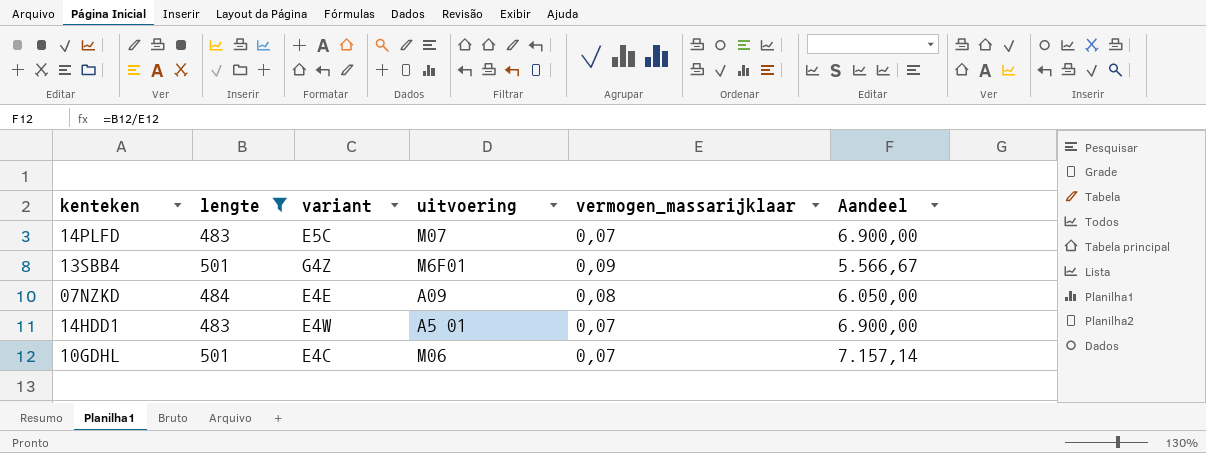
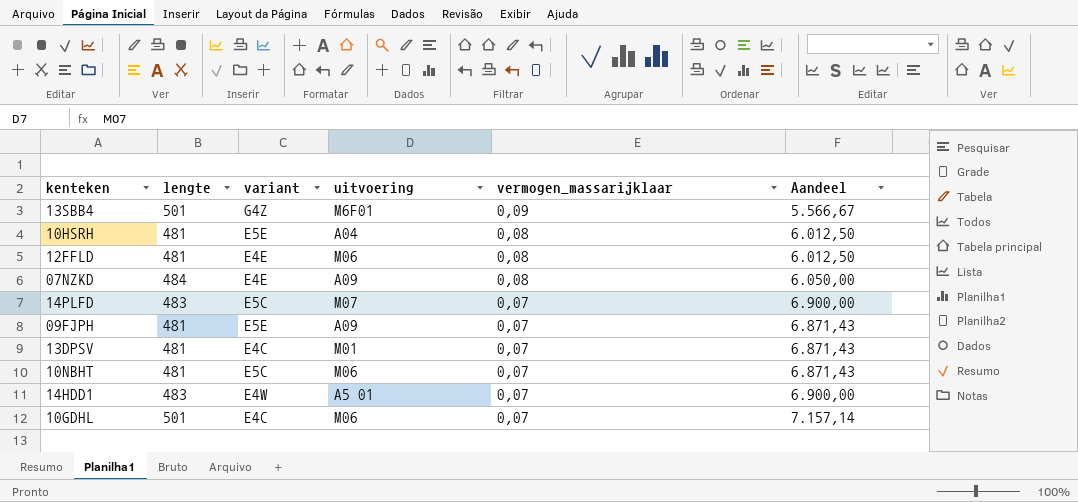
filter: lengte != 481 -> none
row order: none -> vermogen_massarijklaar descending

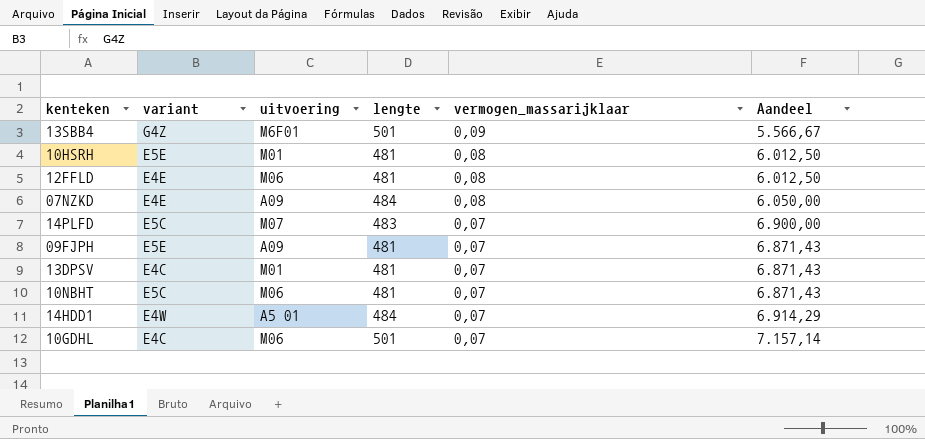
column lengte | position: 2 -> 4
10HSRH | uitvoering: A04 -> M01
14HDD1 | lengte: 483 -> 484
14HDD1 | Aandeel: 6.900,00 -> 6.914,29

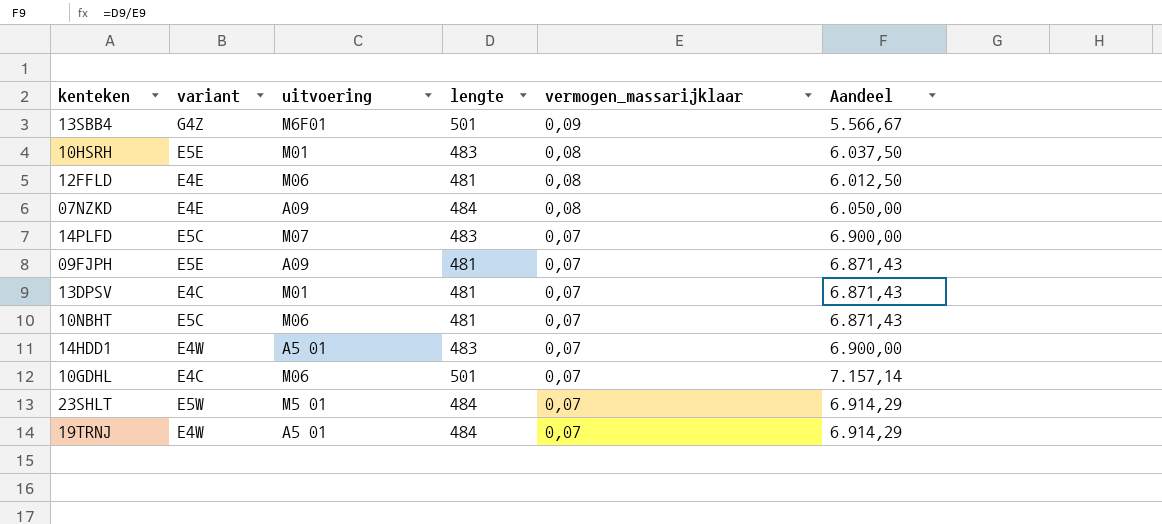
10HSRH | lengte: 481 -> 483
10HSRH | Aandeel: 6.012,50 -> 6.037,50
14HDD1 | lengte: 484 -> 483
14HDD1 | Aandeel: 6.914,29 -> 6.900,00
row 23SHLT: none -> E5W | M5 01 | 484 | 0,07 | 6.914,29
row 19TRNJ: none -> E4W | A5 01 | 484 | 0,07 | 6.914,29

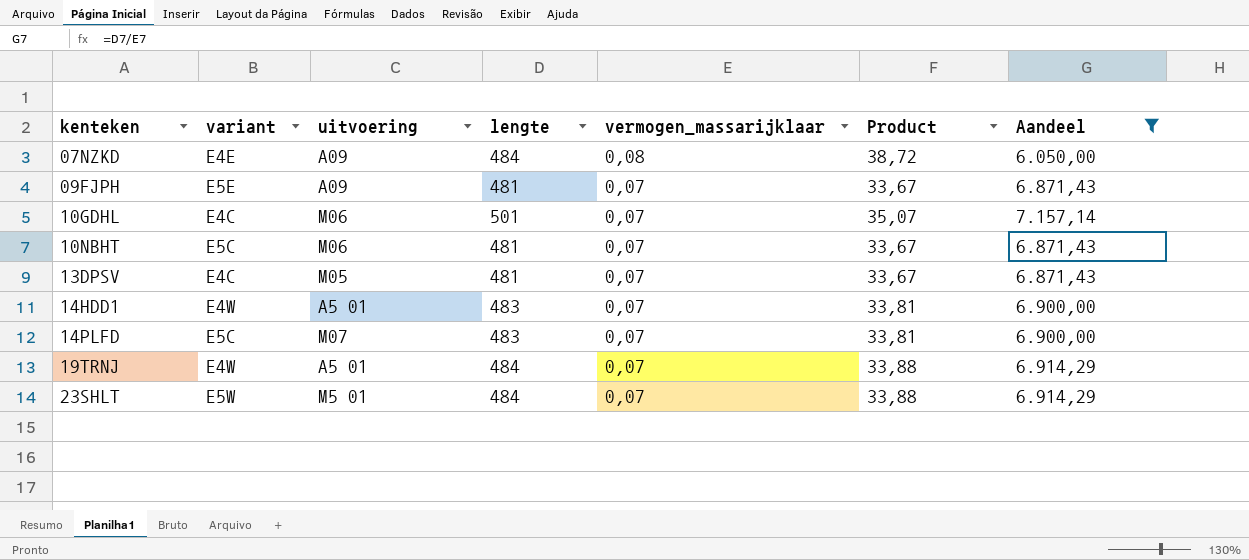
filter: none -> Aandeel >= 6.050,00
row order: vermogen_massarijklaar descending -> kenteken ascending
column Product | formula: none -> [lengte] * [vermogen_massarijklaar]
13DPSV | uitvoering: M01 -> M05

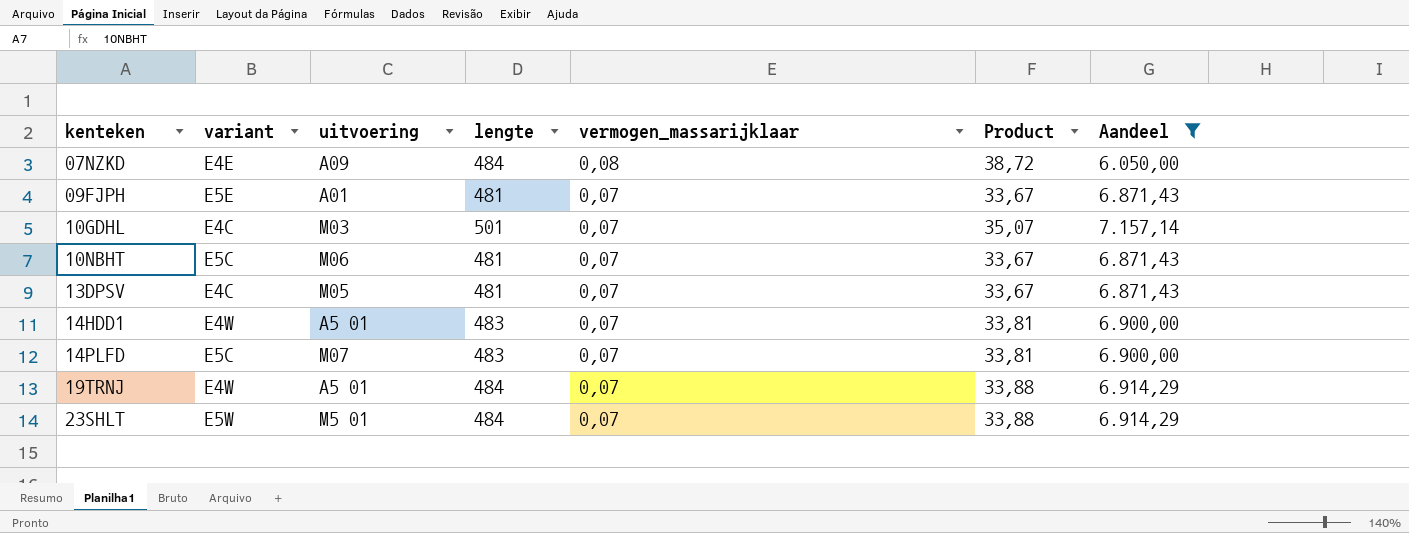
09FJPH | uitvoering: A09 -> A01
10GDHL | uitvoering: M06 -> M03

